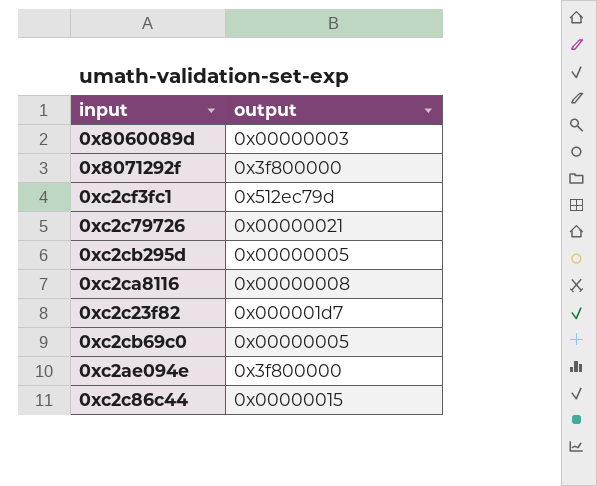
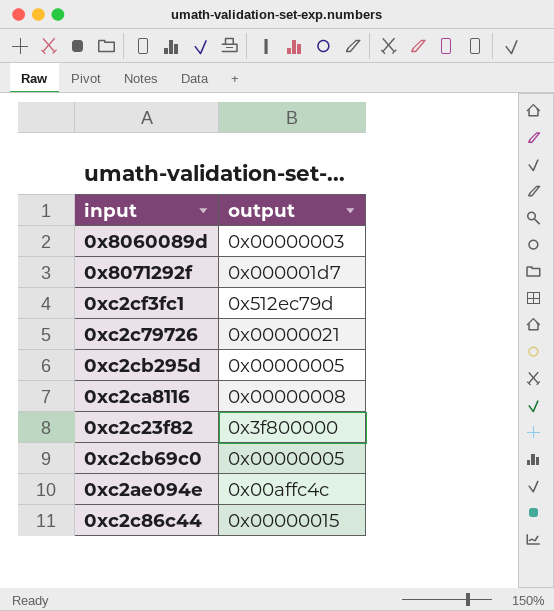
0x8071292f | output: 0x3f800000 -> 0x000001d7
0xc2c23f82 | output: 0x000001d7 -> 0x3f800000
0xc2ae094e | output: 0x3f800000 -> 0x00affc4c

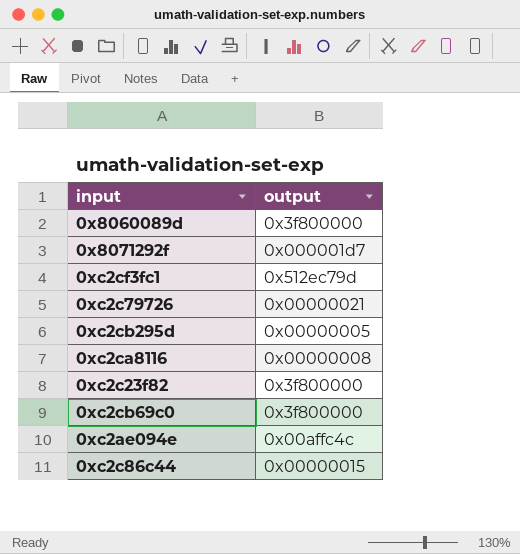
0x8060089d | output: 0x00000003 -> 0x3f800000
0xc2cb69c0 | output: 0x00000005 -> 0x3f800000

